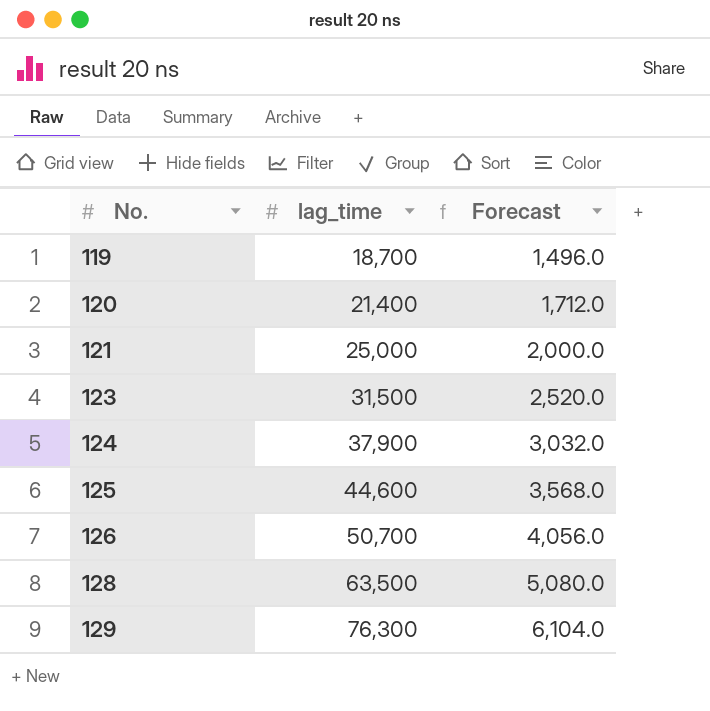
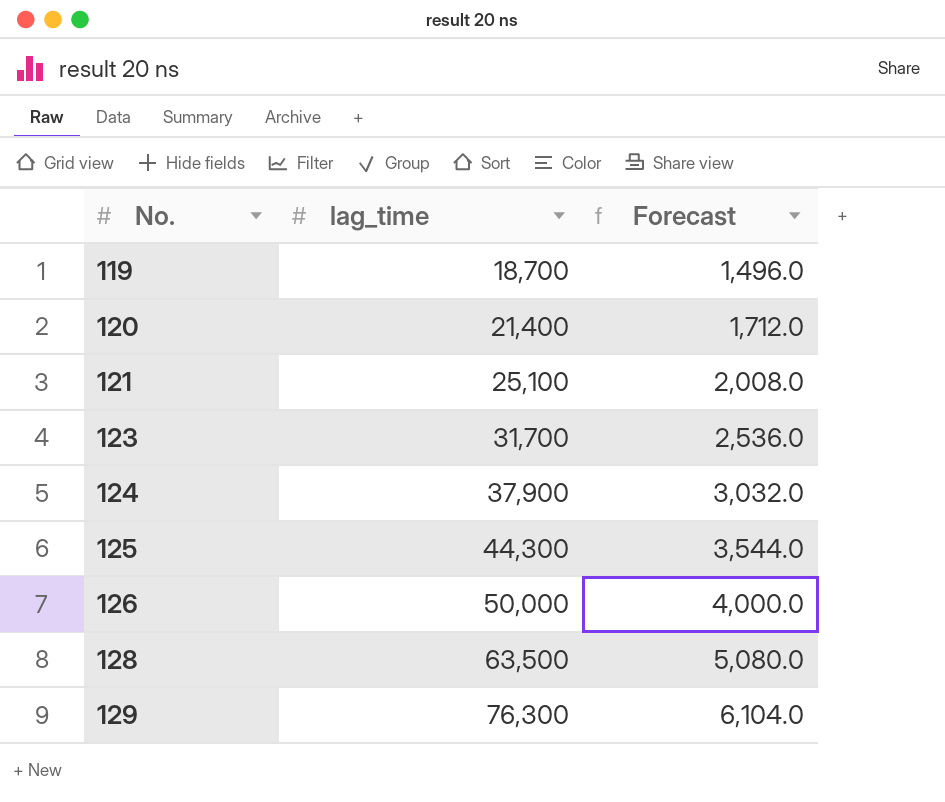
121 | lag_time: 25,000 -> 25,100
121 | Forecast: 2,000.0 -> 2,008.0
123 | lag_time: 31,500 -> 31,700
123 | Forecast: 2,520.0 -> 2,536.0
125 | lag_time: 44,600 -> 44,300
125 | Forecast: 3,568.0 -> 3,544.0
126 | lag_time: 50,700 -> 50,000
126 | Forecast: 4,056.0 -> 4,000.0

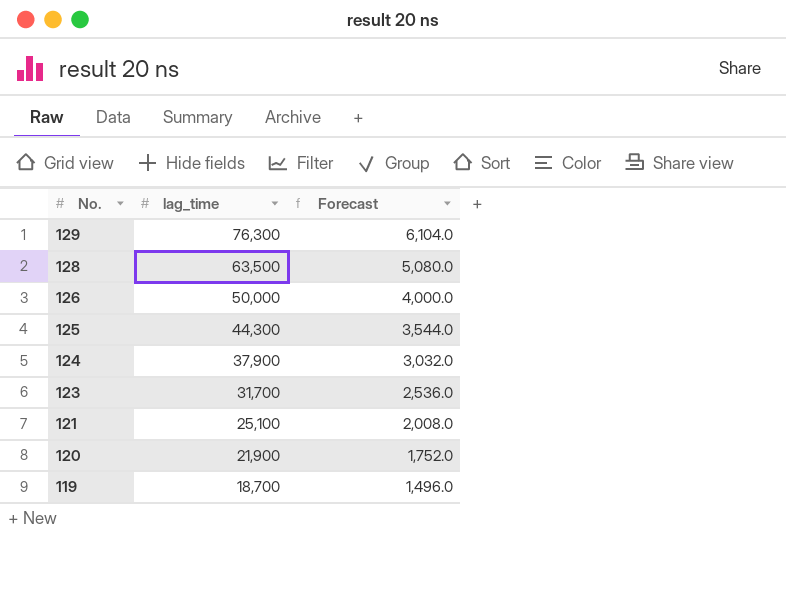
row order: No. ascending -> No. descending
120 | lag_time: 21,400 -> 21,900
120 | Forecast: 1,712.0 -> 1,752.0

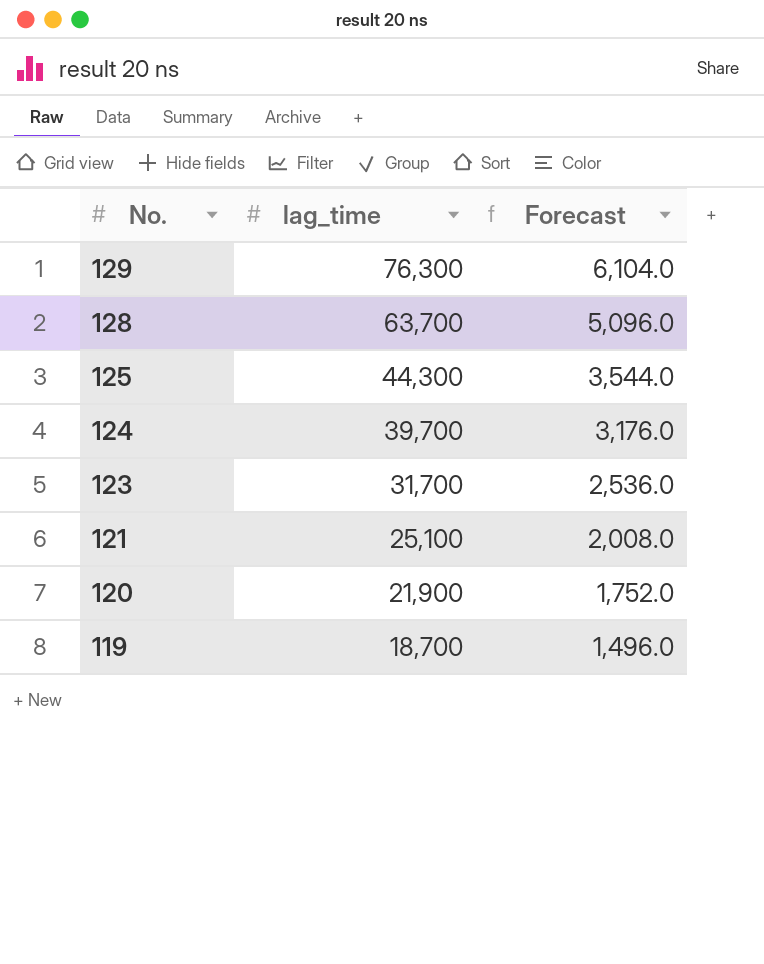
row 126: 50,000 | 4,000.0 -> none
128 | lag_time: 63,500 -> 63,700
128 | Forecast: 5,080.0 -> 5,096.0
124 | lag_time: 37,900 -> 39,700
124 | Forecast: 3,032.0 -> 3,176.0

